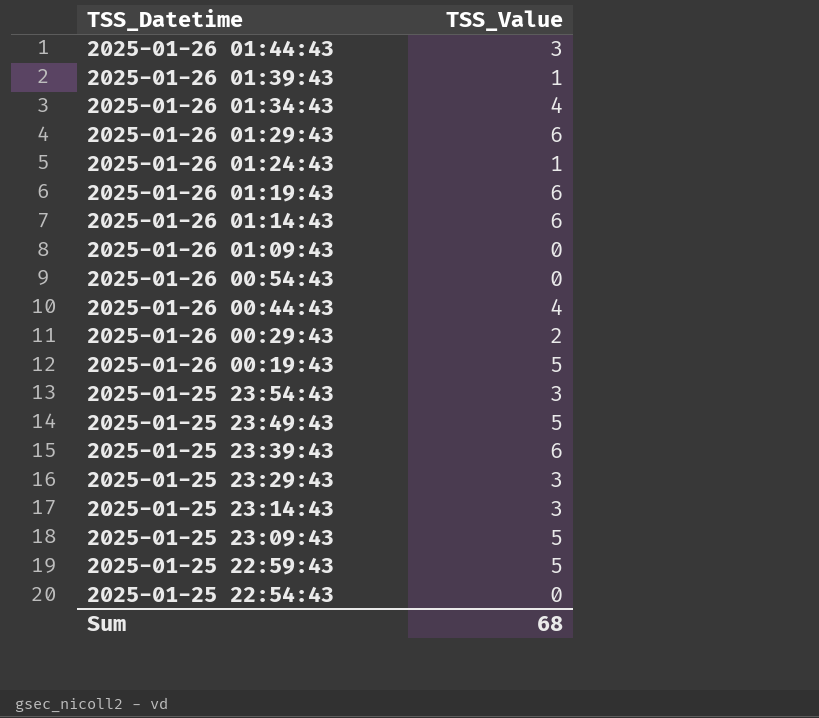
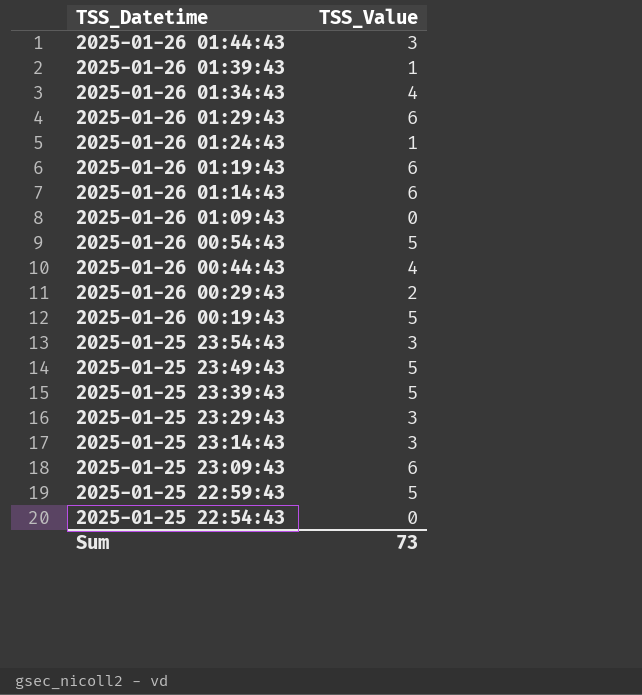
2025-01-26 00:54:43 | TSS_Value: 0 -> 5
2025-01-25 23:39:43 | TSS_Value: 6 -> 5
2025-01-25 23:09:43 | TSS_Value: 5 -> 6
Sum | TSS_Value: 68 -> 73

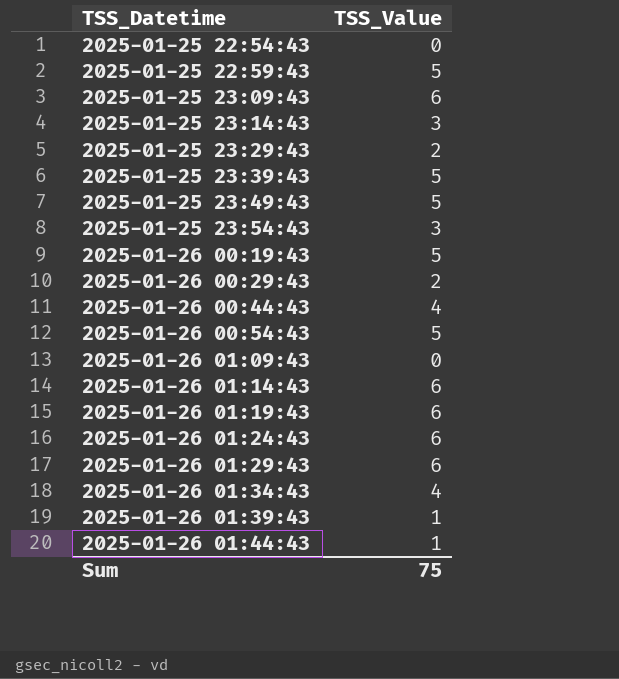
row order: TSS_Datetime descending -> TSS_Datetime ascending
2025-01-25 23:29:43 | TSS_Value: 3 -> 2
2025-01-26 01:24:43 | TSS_Value: 1 -> 6
2025-01-26 01:44:43 | TSS_Value: 3 -> 1
Sum | TSS_Value: 73 -> 75

